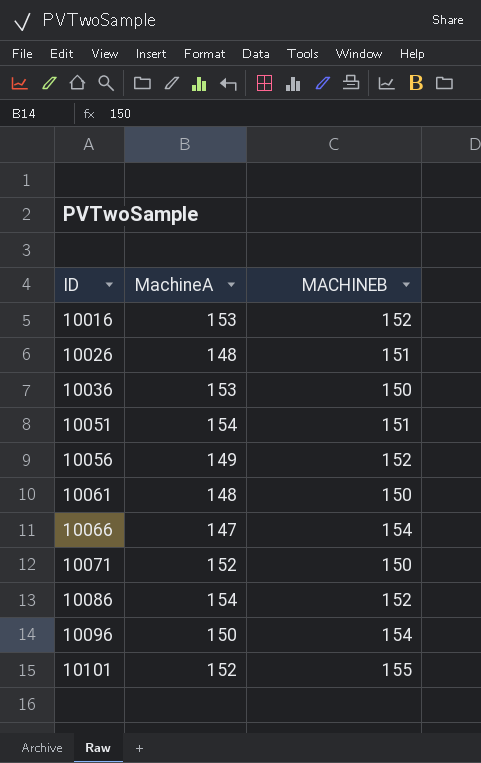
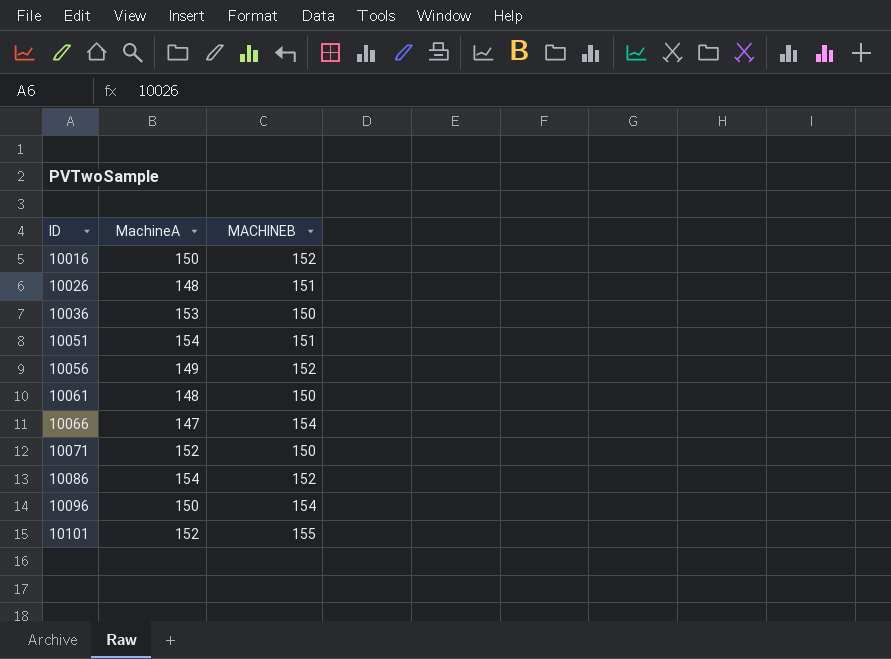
10016 | MachineA: 153 -> 150

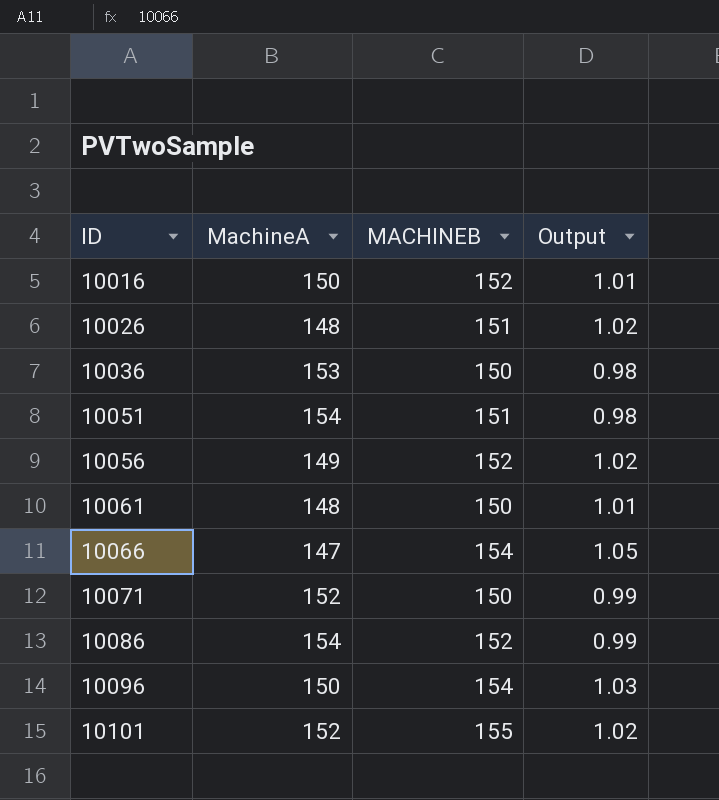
column Output | formula: none -> [MACHINEB] / [MachineA]

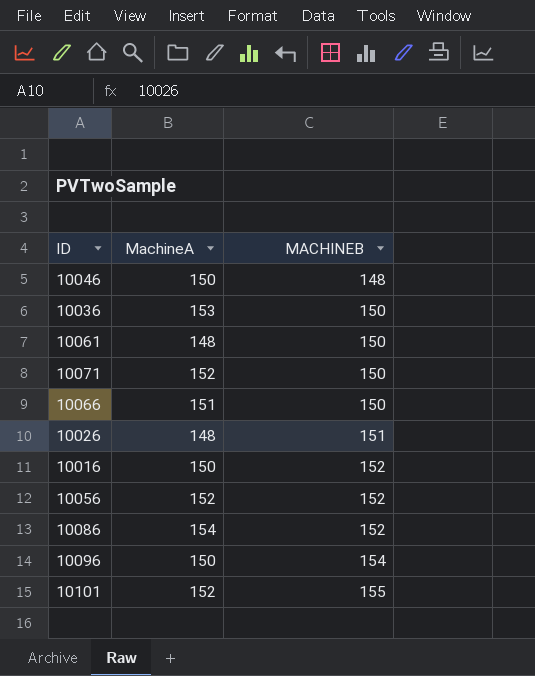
row order: ID ascending -> MACHINEB ascending
column Output | formula: [MACHINEB] / [MachineA] -> none
row 10051: 154 | 151 | 0.98 -> none
row 10046: none -> 150 | 148
10066 | MachineA: 147 -> 151
10066 | MACHINEB: 154 -> 150
10056 | MachineA: 149 -> 152

